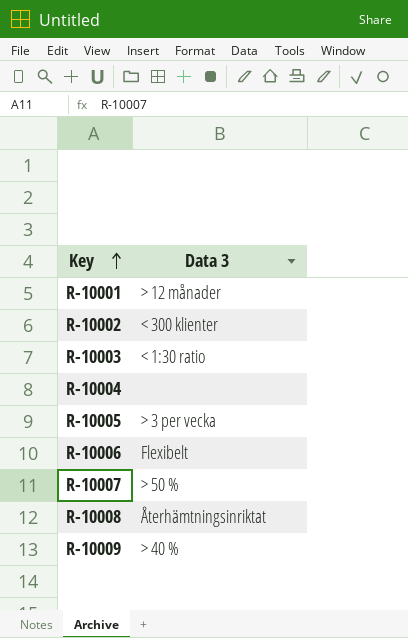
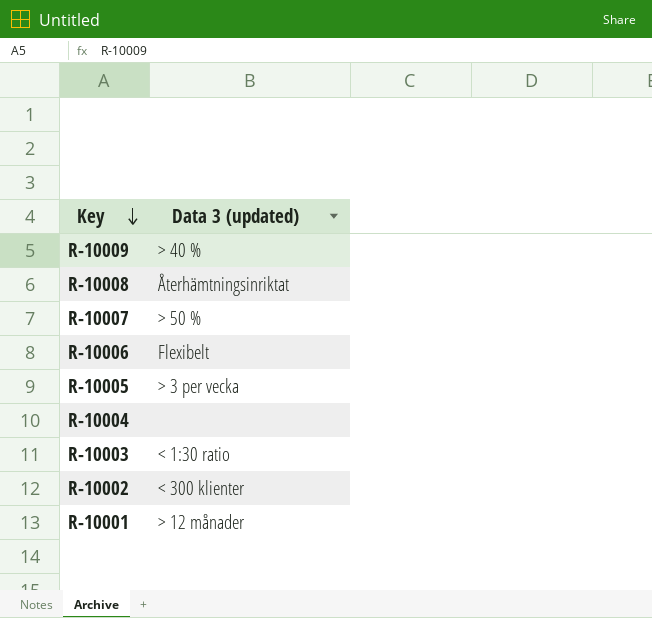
row order: Key ascending -> Key descending
column name: Data 3 -> Data 3 (updated)

